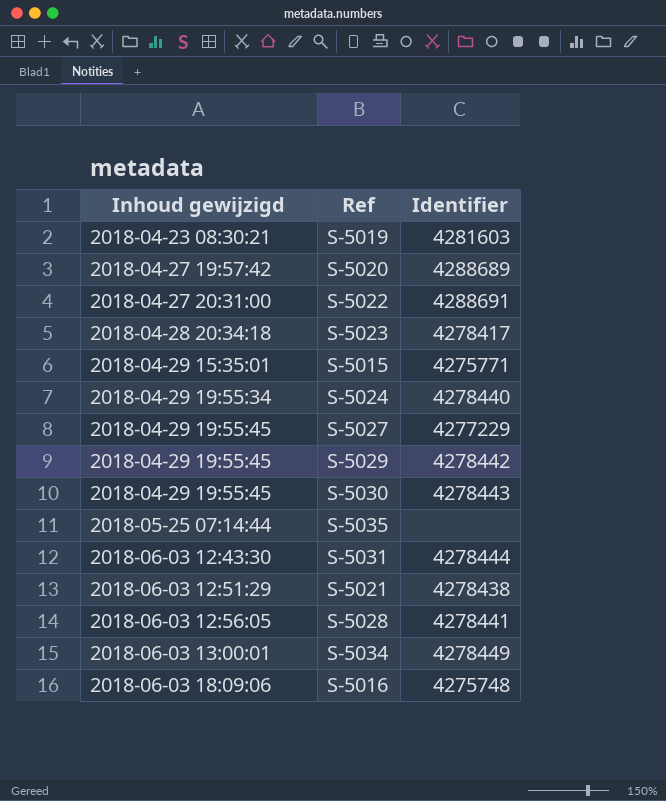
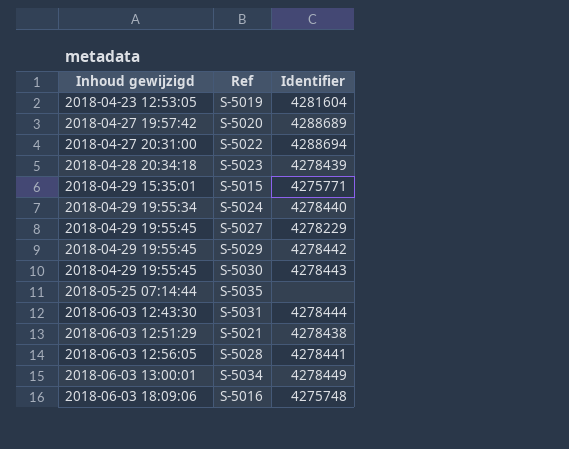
S-5019 | Inhoud gewijzigd: 2018-04-23 08:30:21 -> 2018-04-23 12:53:05
S-5019 | Identifier: 4281603 -> 4281604
S-5022 | Identifier: 4288691 -> 4288694
S-5023 | Identifier: 4278417 -> 4278439
S-5027 | Identifier: 4277229 -> 4278229

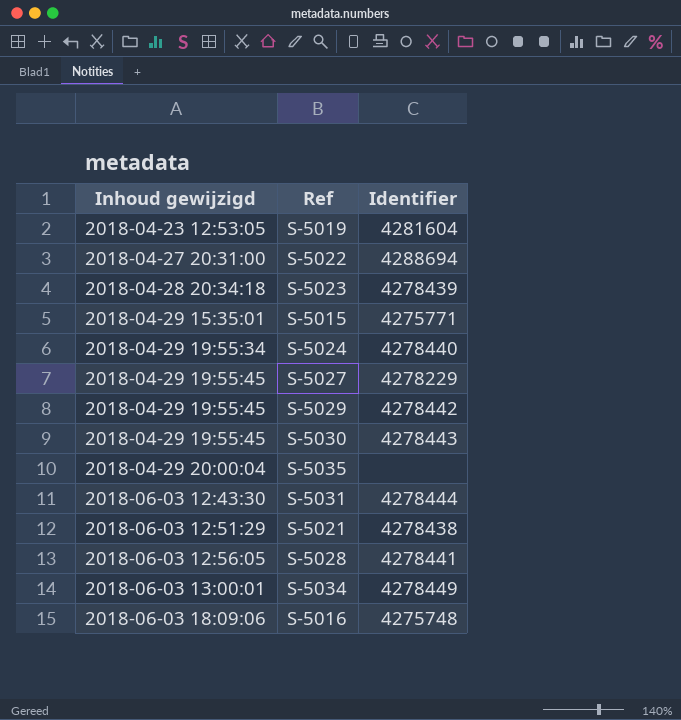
row S-5020: 2018-04-27 19:57:42 | 4288689 -> none
S-5035 | Inhoud gewijzigd: 2018-05-25 07:14:44 -> 2018-04-29 20:00:04

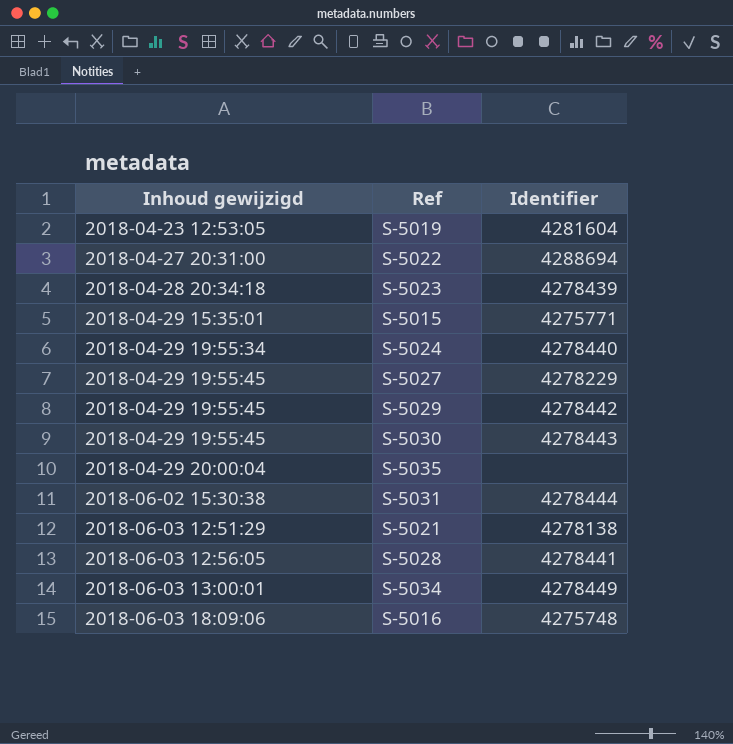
S-5031 | Inhoud gewijzigd: 2018-06-03 12:43:30 -> 2018-06-02 15:30:38
S-5021 | Identifier: 4278438 -> 4278138

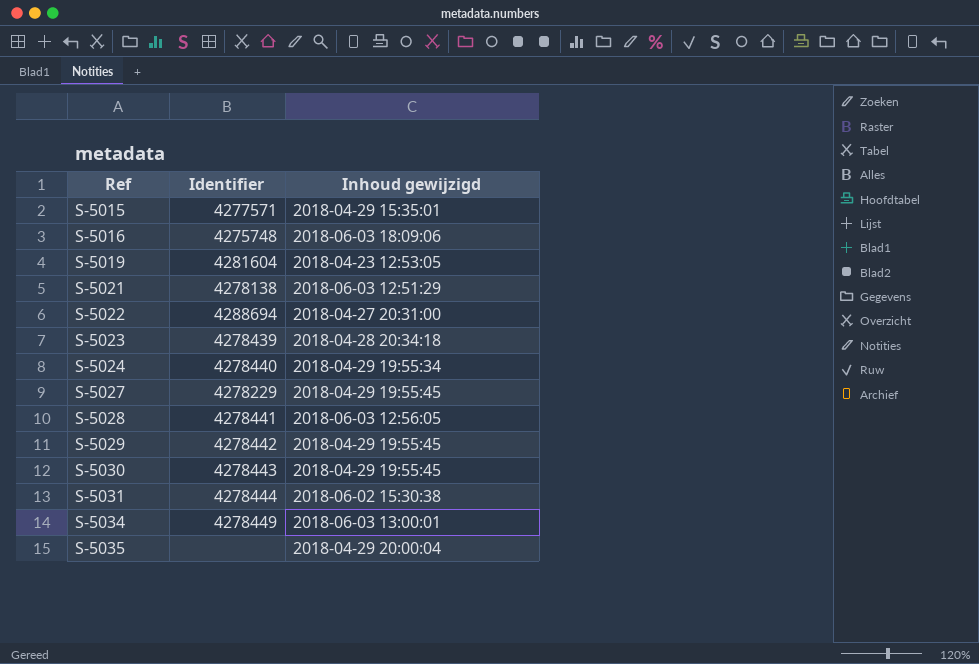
row order: Inhoud gewijzigd ascending -> Ref ascending
column Inhoud gewijzigd | position: 1 -> 3
S-5015 | Identifier: 4275771 -> 4277571

